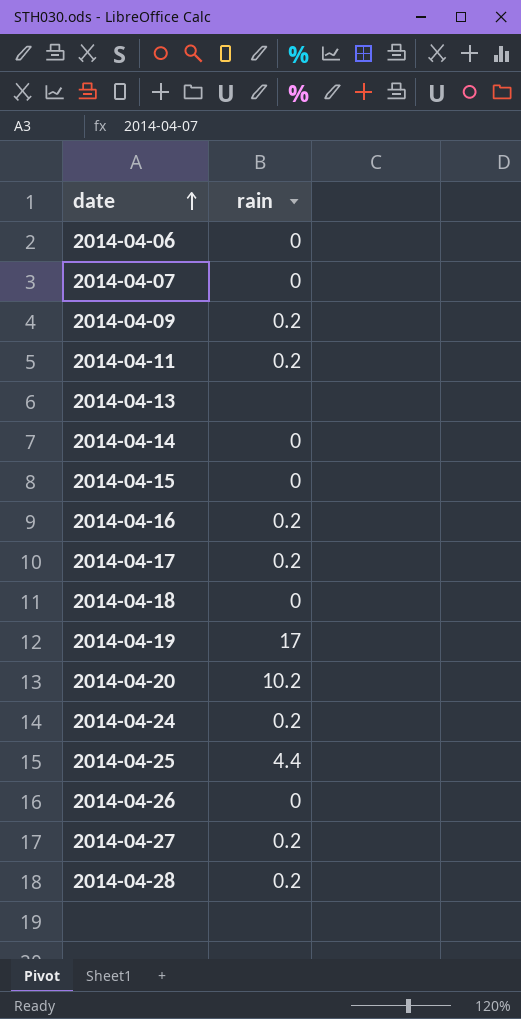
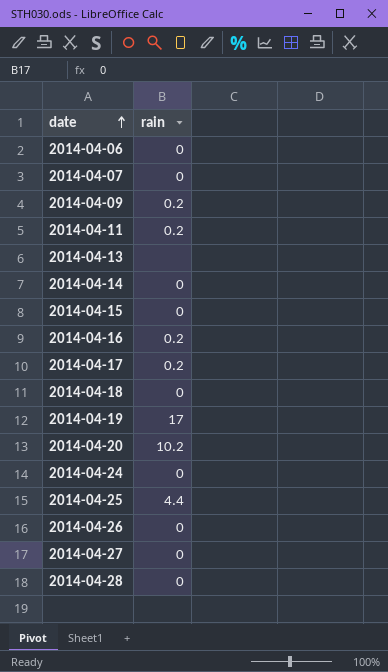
2014-04-24 | rain: 0.2 -> 0
2014-04-27 | rain: 0.2 -> 0
2014-04-28 | rain: 0.2 -> 0

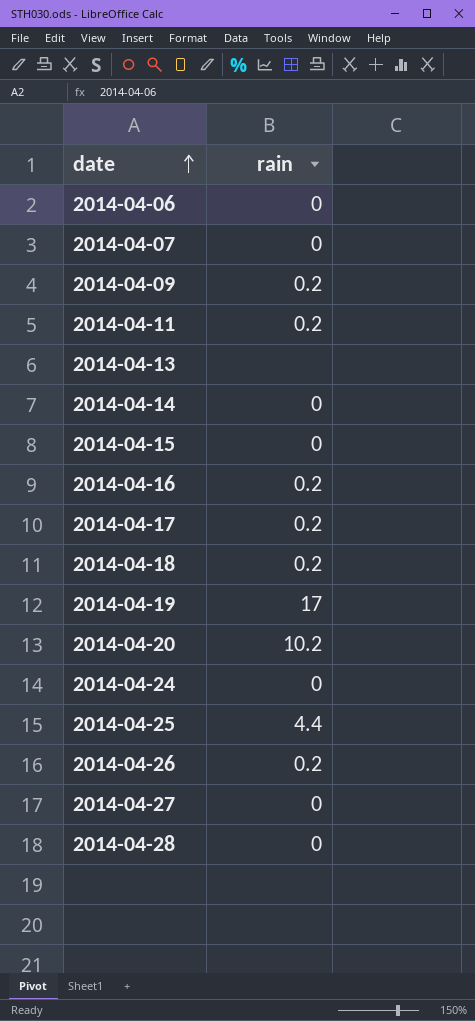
2014-04-18 | rain: 0 -> 0.2
2014-04-26 | rain: 0 -> 0.2

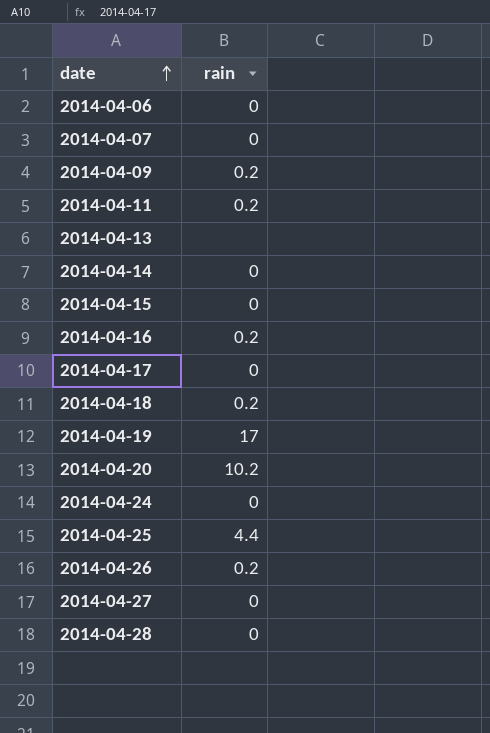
2014-04-17 | rain: 0.2 -> 0

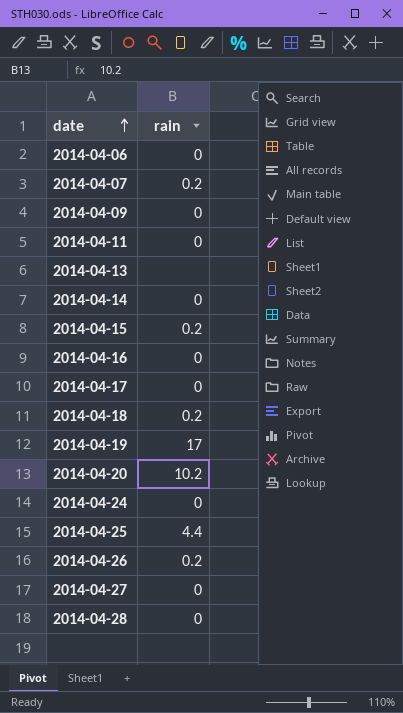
2014-04-07 | rain: 0 -> 0.2
2014-04-09 | rain: 0.2 -> 0
2014-04-11 | rain: 0.2 -> 0
2014-04-15 | rain: 0 -> 0.2
2014-04-16 | rain: 0.2 -> 0

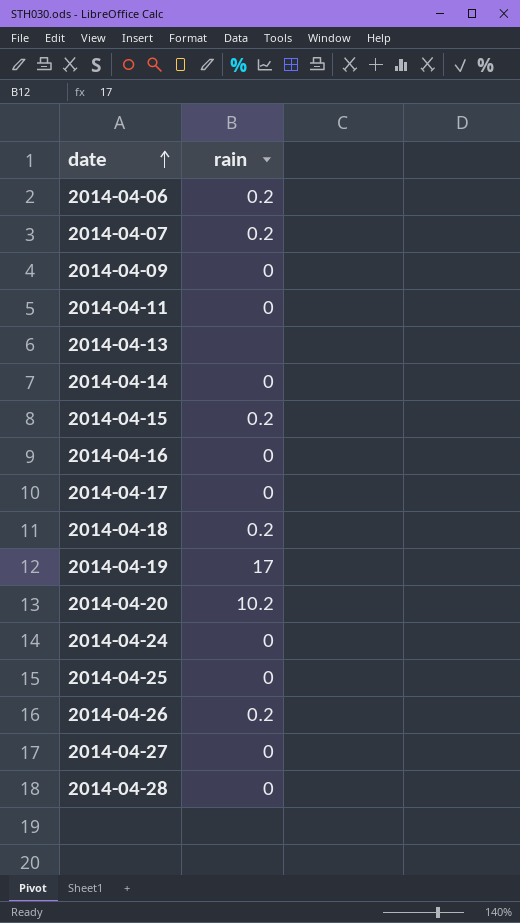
2014-04-06 | rain: 0 -> 0.2
2014-04-25 | rain: 4.4 -> 0

